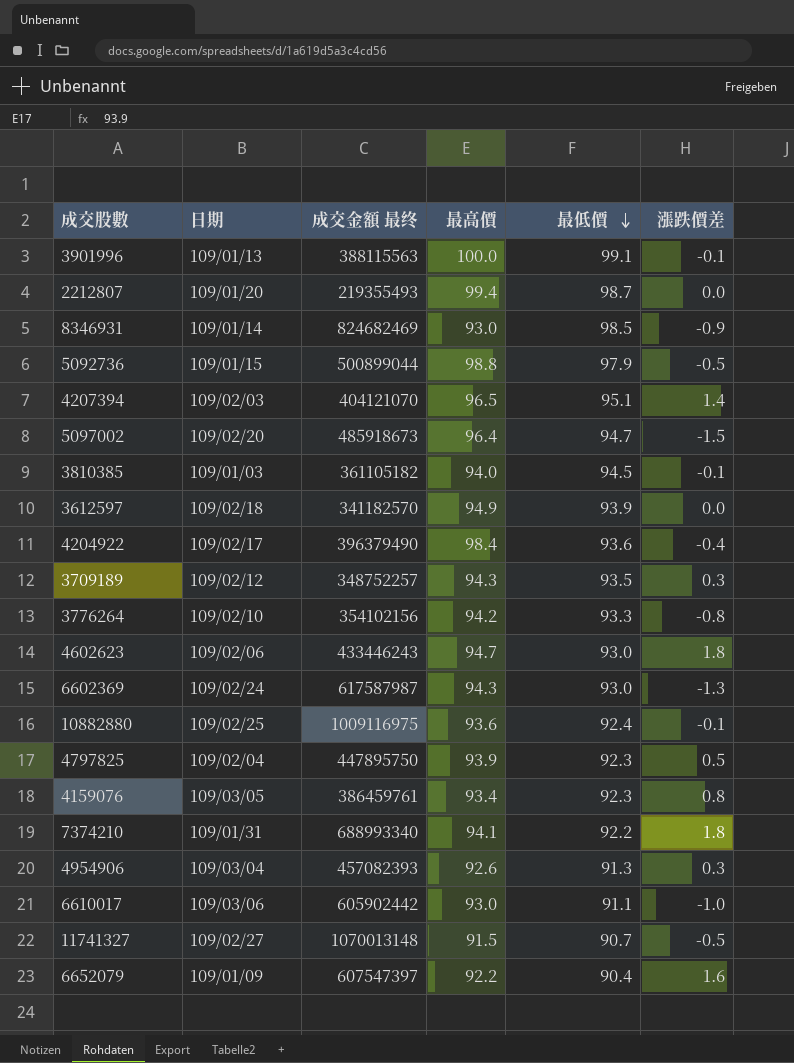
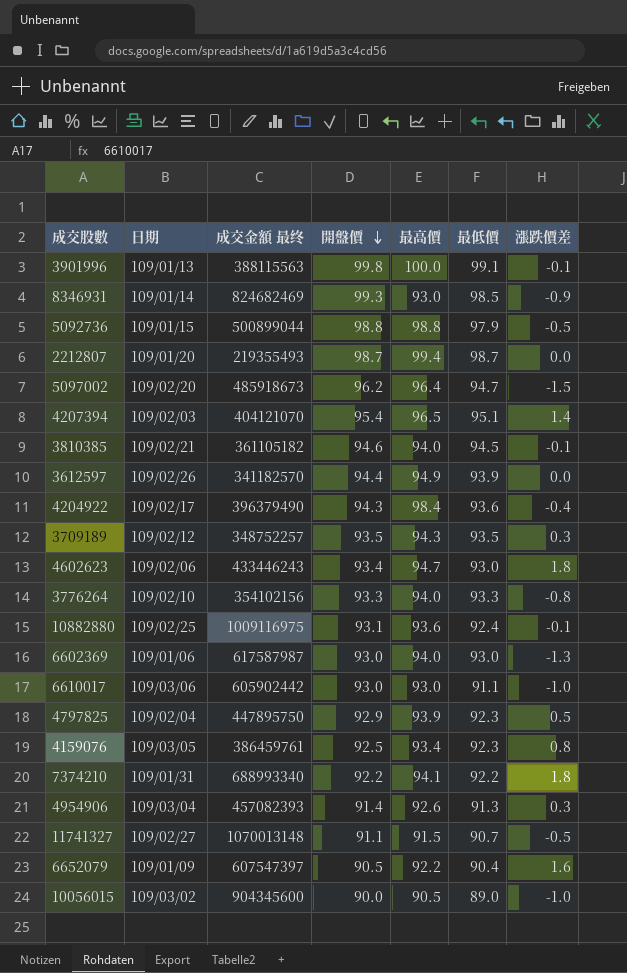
row order: 最低價 descending -> 開盤價 descending
column 開盤價 | position: none -> 4
3810385 | 日期: 109/01/03 -> 109/02/21
3612597 | 日期: 109/02/18 -> 109/02/26
3776264 | 最高價: 94.2 -> 94.0
6602369 | 日期: 109/02/24 -> 109/01/06
6602369 | 最高價: 94.3 -> 94.0
row 10056015: none -> 109/03/02 | 904345600 | 90.0 | 90.5 | 89.0 | -1.0

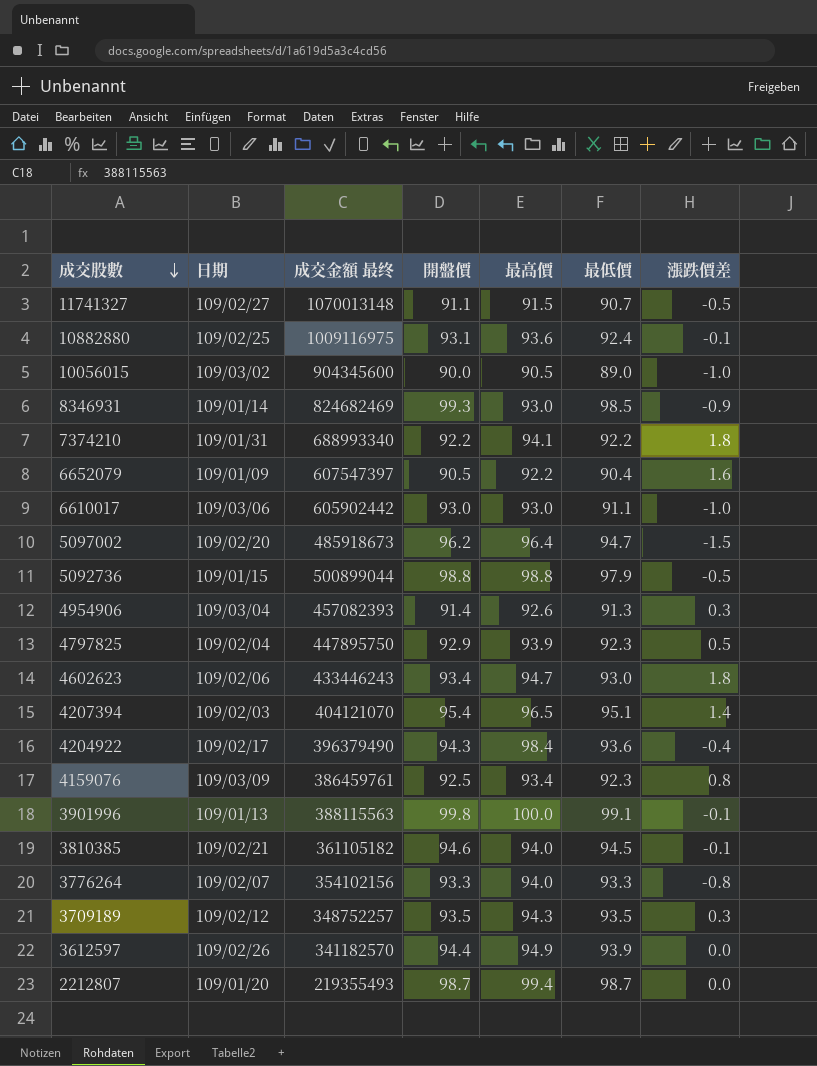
row order: 開盤價 descending -> 成交股數 descending
row 6602369: 109/01/06 | 617587987 | 93.0 | 94.0 | 93.0 | -1.3 -> none
4159076 | 日期: 109/03/05 -> 109/03/09
3776264 | 日期: 109/02/10 -> 109/02/07

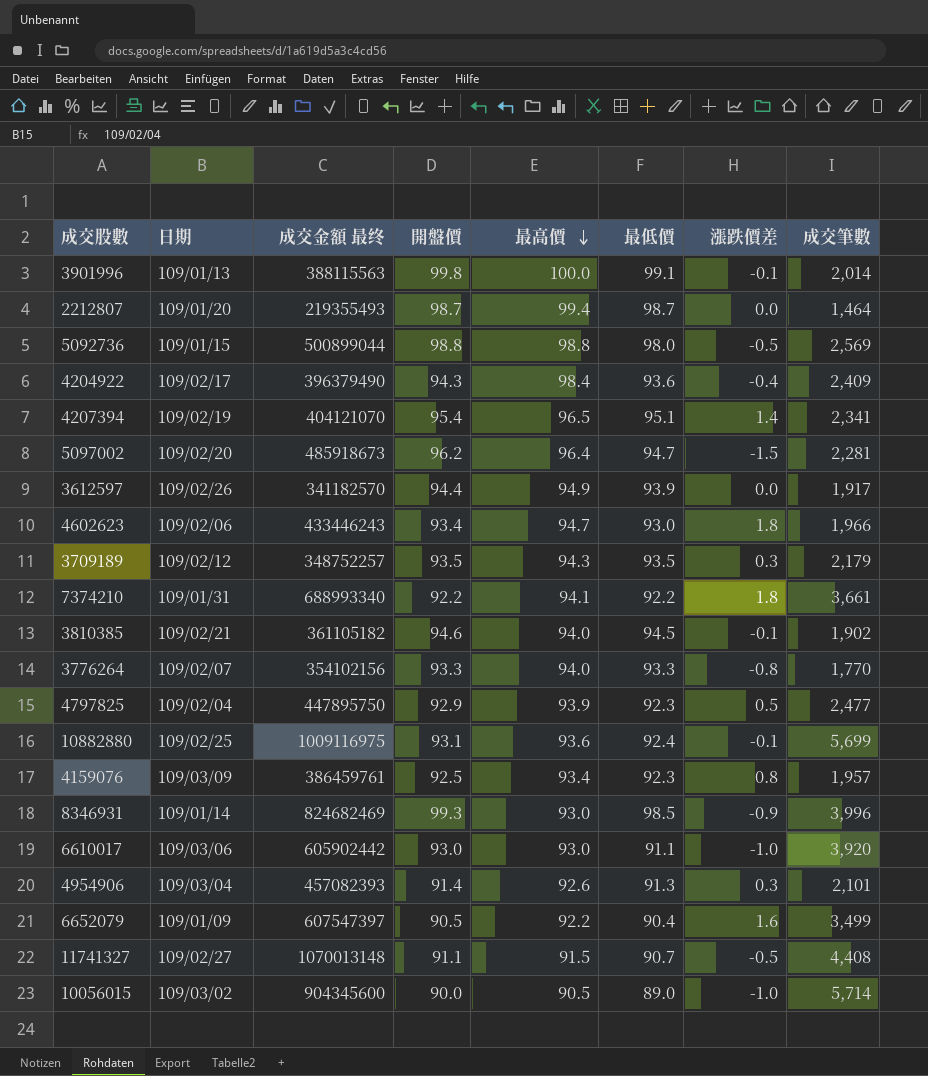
row order: 成交股數 descending -> 最高價 descending
column 成交筆數 | position: none -> 8
5092736 | 最低價: 97.9 -> 98.0
4207394 | 日期: 109/02/03 -> 109/02/19

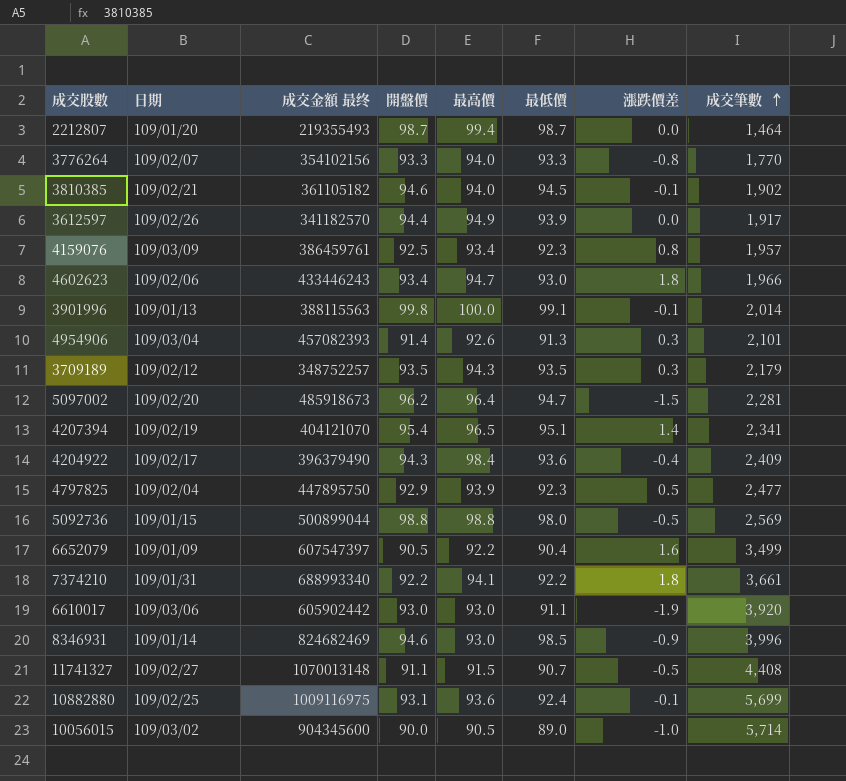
row order: 最高價 descending -> 成交筆數 ascending
6610017 | 漲跌價差: -1.0 -> -1.9
8346931 | 開盤價: 99.3 -> 94.6

